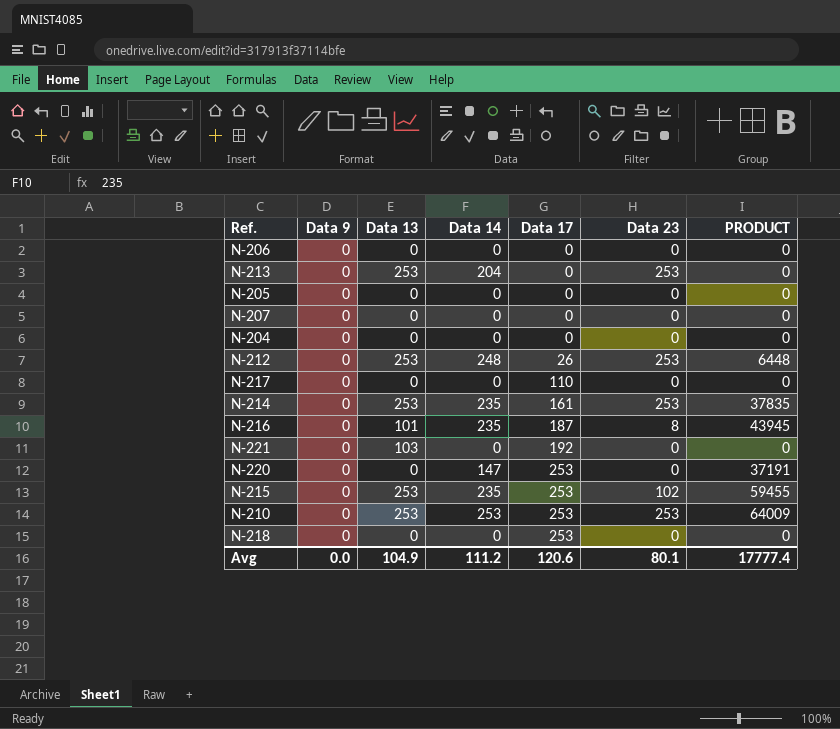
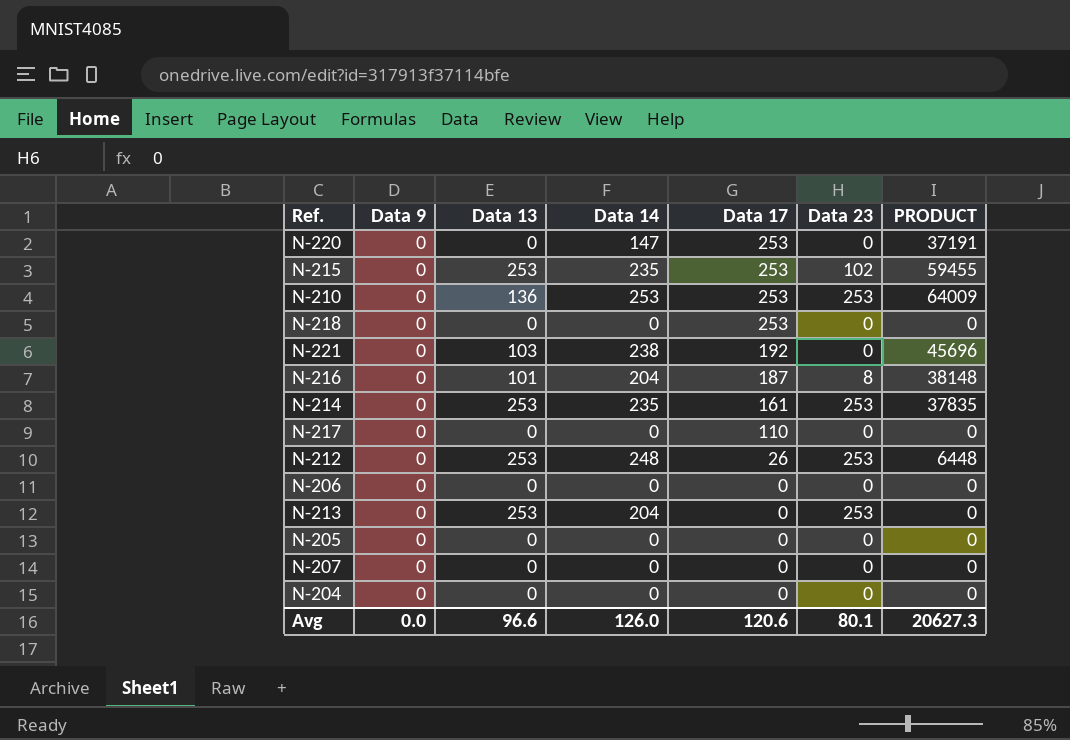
row order: Data 17 ascending -> Data 17 descending
N-210 | Data 13: 253 -> 136
N-221 | Data 14: 0 -> 238
N-221 | PRODUCT: 0 -> 45696
N-216 | Data 14: 235 -> 204
N-216 | PRODUCT: 43945 -> 38148
Avg | Data 13: 104.9 -> 96.6
Avg | Data 14: 111.2 -> 126.0
Avg | PRODUCT: 17777.4 -> 20627.3

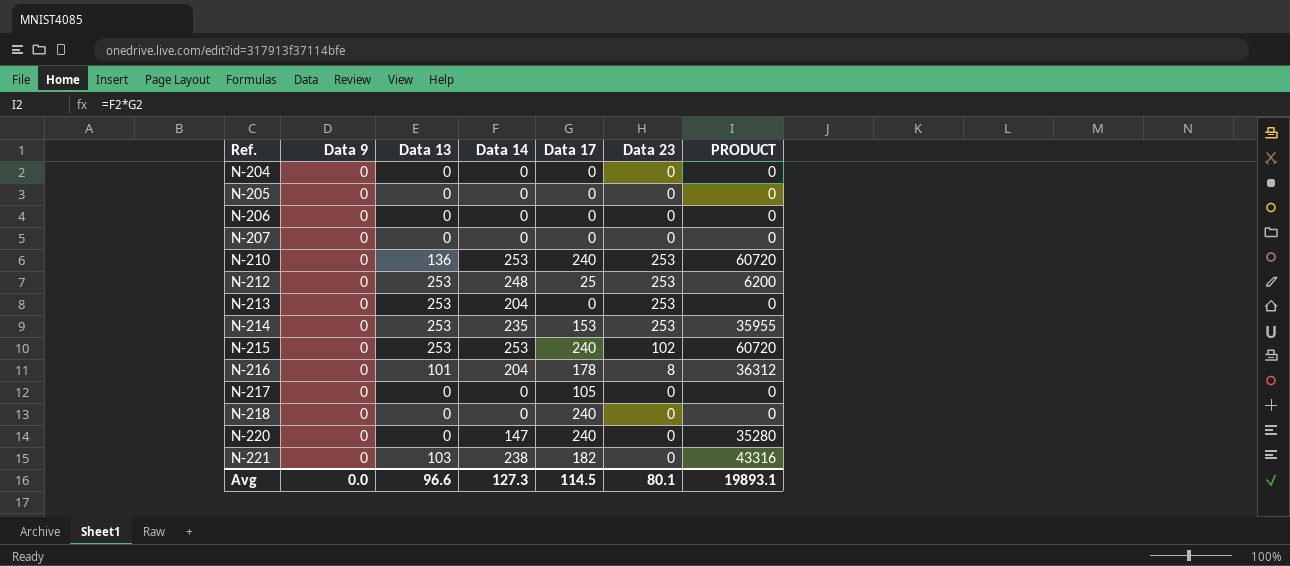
row order: Data 17 descending -> Ref. ascending
N-210 | Data 17: 253 -> 240
N-210 | PRODUCT: 64009 -> 60720
N-212 | Data 17: 26 -> 25
N-212 | PRODUCT: 6448 -> 6200
N-214 | Data 17: 161 -> 153
N-214 | PRODUCT: 37835 -> 35955
N-215 | Data 14: 235 -> 253
N-215 | Data 17: 253 -> 240
N-215 | PRODUCT: 59455 -> 60720
N-216 | Data 17: 187 -> 178
N-216 | PRODUCT: 38148 -> 36312
N-217 | Data 17: 110 -> 105
N-218 | Data 17: 253 -> 240
N-220 | Data 17: 253 -> 240
N-220 | PRODUCT: 37191 -> 35280
N-221 | Data 17: 192 -> 182
N-221 | PRODUCT: 45696 -> 43316
Avg | Data 14: 126.0 -> 127.3
Avg | Data 17: 120.6 -> 114.5
Avg | PRODUCT: 20627.3 -> 19893.1

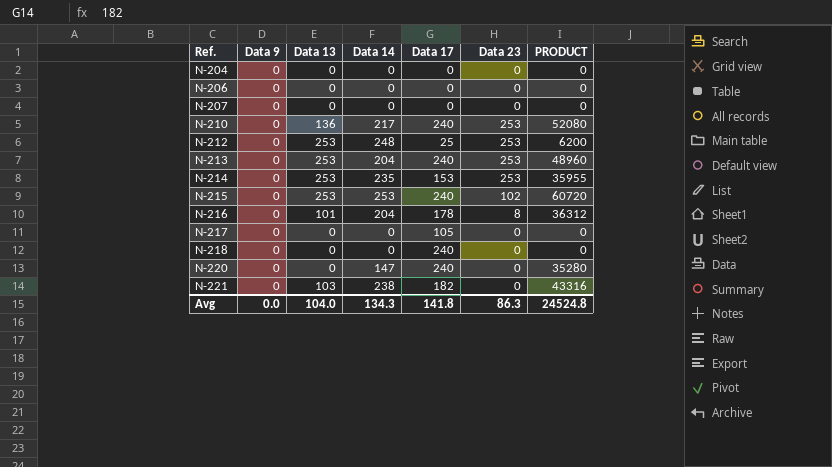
row N-205: 0 | 0 | 0 | 0 | 0 | 0 -> none
N-210 | Data 14: 253 -> 217
N-210 | PRODUCT: 60720 -> 52080
N-213 | Data 17: 0 -> 240
N-213 | PRODUCT: 0 -> 48960
Avg | Data 13: 96.6 -> 104.0
Avg | Data 14: 127.3 -> 134.3
Avg | Data 17: 114.5 -> 141.8
Avg | Data 23: 80.1 -> 86.3
Avg | PRODUCT: 19893.1 -> 24524.8

